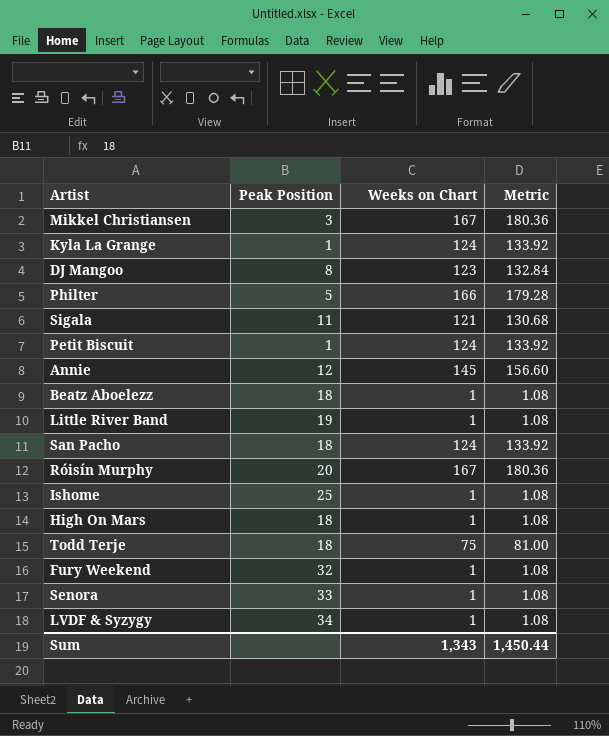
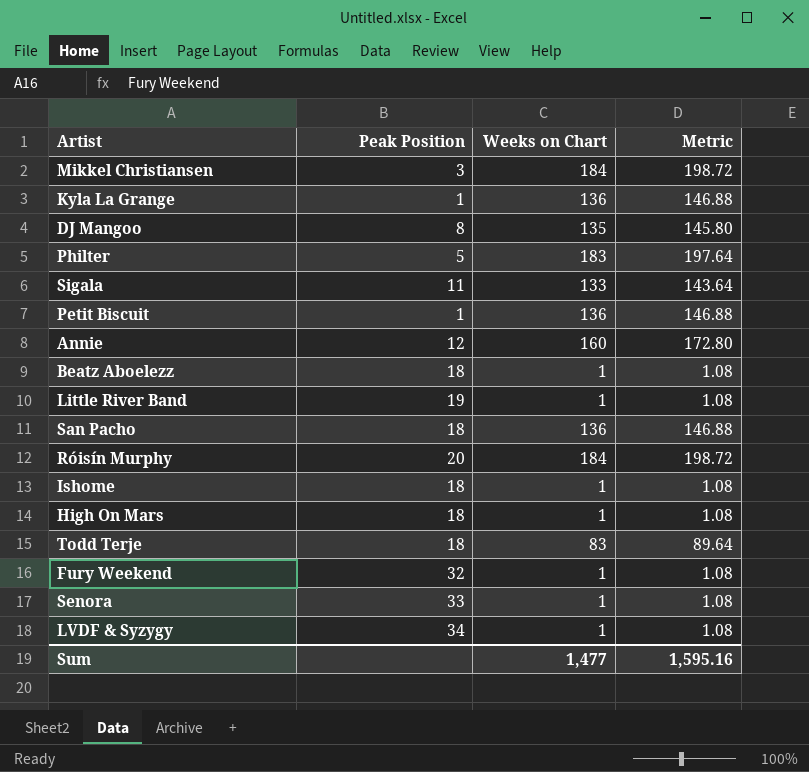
Mikkel Christiansen | Weeks on Chart: 167 -> 184
Mikkel Christiansen | Metric: 180.36 -> 198.72
Kyla La Grange | Weeks on Chart: 124 -> 136
Kyla La Grange | Metric: 133.92 -> 146.88
DJ Mangoo | Weeks on Chart: 123 -> 135
DJ Mangoo | Metric: 132.84 -> 145.80
Philter | Weeks on Chart: 166 -> 183
Philter | Metric: 179.28 -> 197.64
Sigala | Weeks on Chart: 121 -> 133
Sigala | Metric: 130.68 -> 143.64
Petit Biscuit | Weeks on Chart: 124 -> 136
Petit Biscuit | Metric: 133.92 -> 146.88
Annie | Weeks on Chart: 145 -> 160
Annie | Metric: 156.60 -> 172.80
San Pacho | Weeks on Chart: 124 -> 136
San Pacho | Metric: 133.92 -> 146.88
Róisín Murphy | Weeks on Chart: 167 -> 184
Róisín Murphy | Metric: 180.36 -> 198.72
Ishome | Peak Position: 25 -> 18
Todd Terje | Weeks on Chart: 75 -> 83
Todd Terje | Metric: 81.00 -> 89.64
Sum | Weeks on Chart: 1,343 -> 1,477
Sum | Metric: 1,450.44 -> 1,595.16

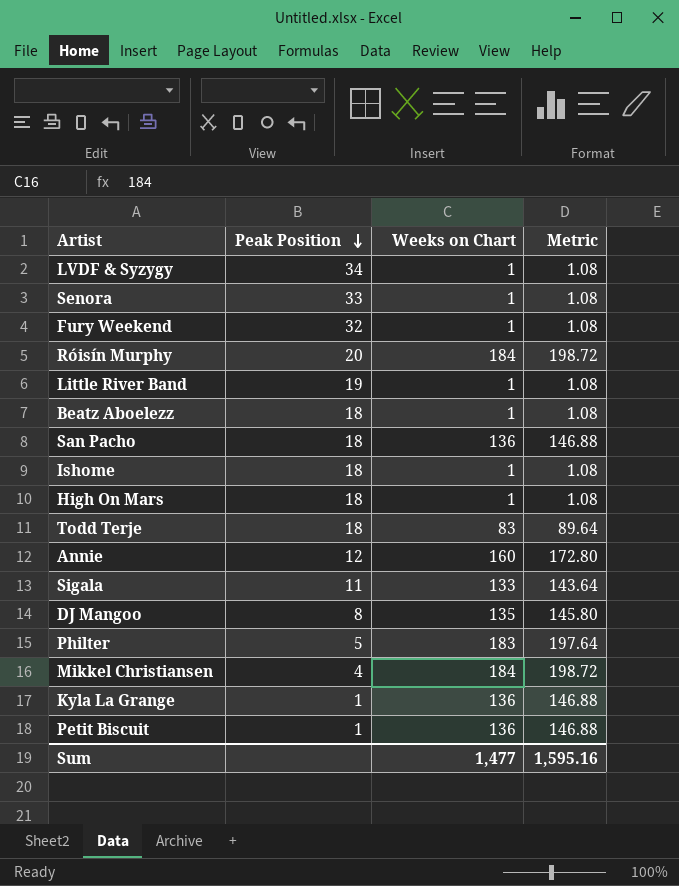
row order: none -> Peak Position descending
Mikkel Christiansen | Peak Position: 3 -> 4

